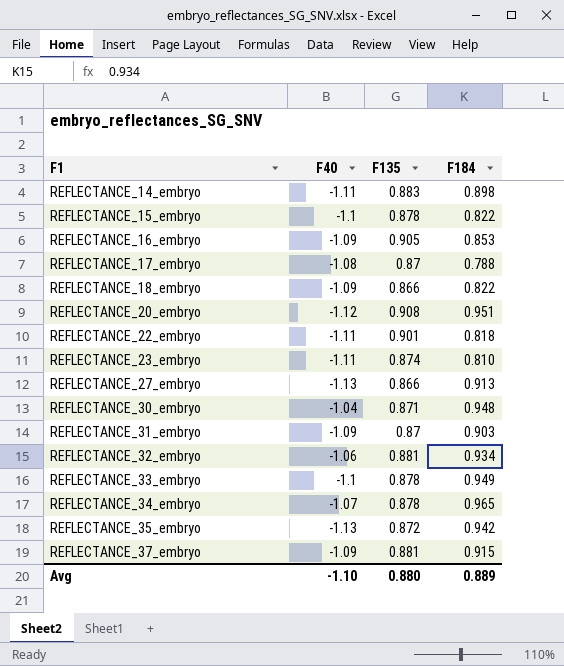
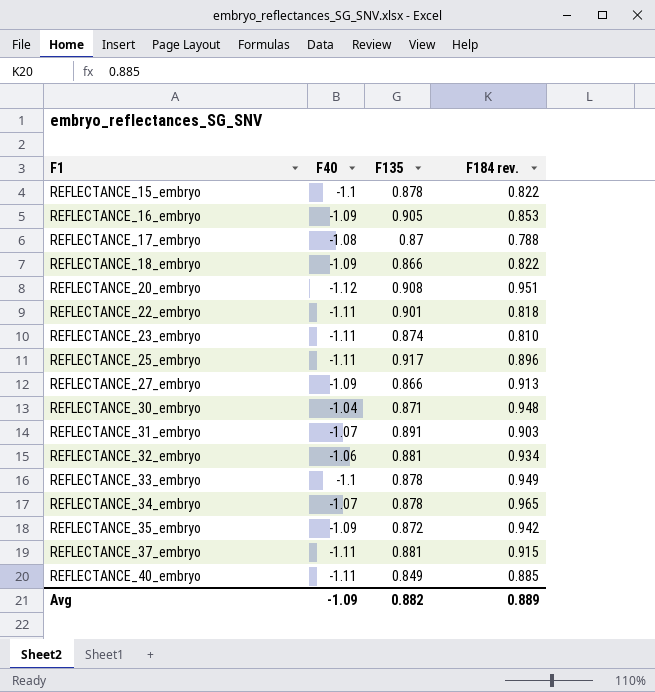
column name: F184 -> F184 rev.
row REFLECTANCE_14_embryo: -1.11 | 0.883 | 0.898 -> none
row REFLECTANCE_25_embryo: none -> -1.11 | 0.917 | 0.896
REFLECTANCE_27_embryo | F40: -1.13 -> -1.09
REFLECTANCE_31_embryo | F40: -1.09 -> -1.07
REFLECTANCE_31_embryo | F135: 0.87 -> 0.891
REFLECTANCE_35_embryo | F40: -1.13 -> -1.09
REFLECTANCE_37_embryo | F40: -1.09 -> -1.11
row REFLECTANCE_40_embryo: none -> -1.11 | 0.849 | 0.885
Avg | F40: -1.10 -> -1.09
Avg | F135: 0.880 -> 0.882

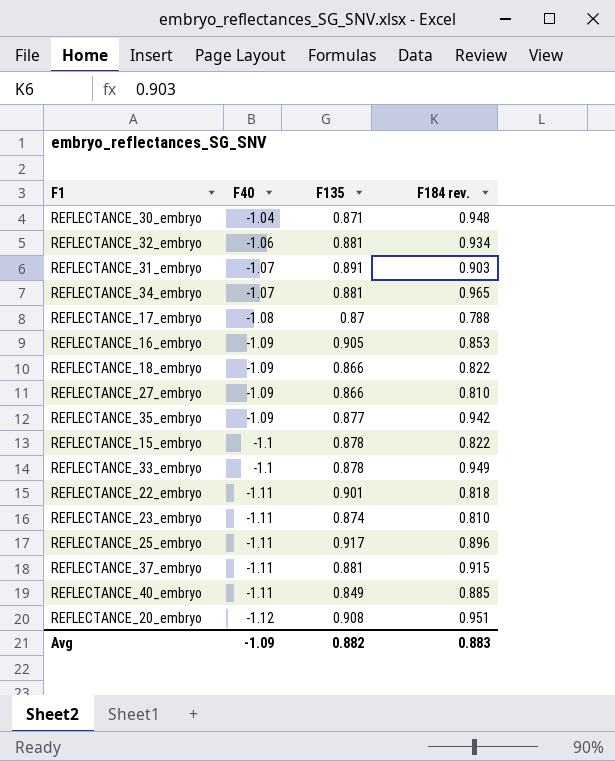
row order: F1 ascending -> F40 descending
REFLECTANCE_34_embryo | F135: 0.878 -> 0.881
REFLECTANCE_27_embryo | F184 rev.: 0.913 -> 0.810
REFLECTANCE_35_embryo | F135: 0.872 -> 0.877
Avg | F184 rev.: 0.889 -> 0.883

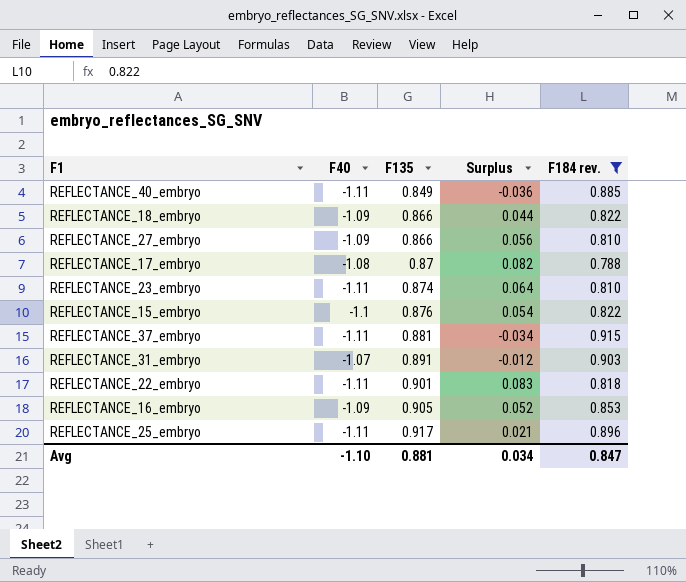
filter: none -> F184 rev. <= 0.915
row order: F40 descending -> F135 ascending
column Surplus | formula: none -> [F135] - [F184 rev.]
REFLECTANCE_15_embryo | F135: 0.878 -> 0.876
Avg | F40: -1.09 -> -1.10
Avg | F135: 0.882 -> 0.881
Avg | F184 rev.: 0.883 -> 0.847

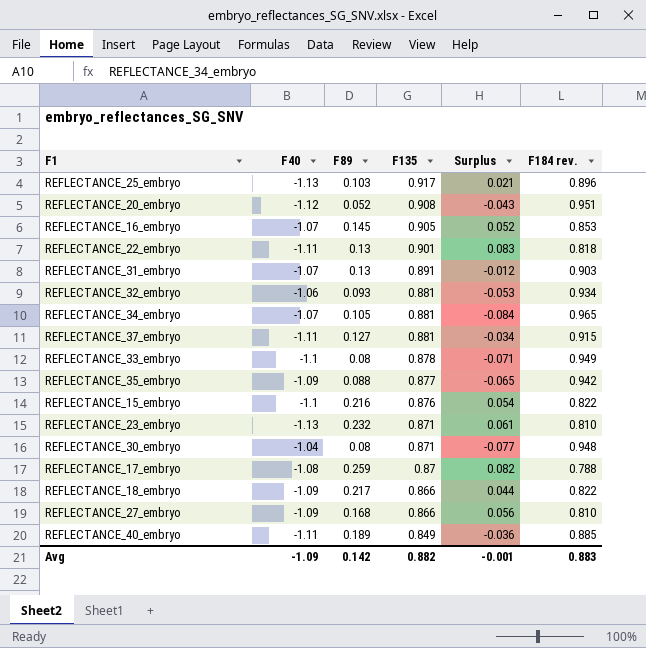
filter: F184 rev. <= 0.915 -> none
row order: F135 ascending -> F135 descending
column F89 | position: none -> 3
REFLECTANCE_25_embryo | F40: -1.11 -> -1.13
REFLECTANCE_16_embryo | F40: -1.09 -> -1.07
REFLECTANCE_23_embryo | F40: -1.11 -> -1.13
REFLECTANCE_23_embryo | F135: 0.874 -> 0.871
REFLECTANCE_23_embryo | Surplus: 0.064 -> 0.061
Avg | F40: -1.10 -> -1.09
Avg | F135: 0.881 -> 0.882
Avg | Surplus: 0.034 -> -0.001
Avg | F184 rev.: 0.847 -> 0.883

